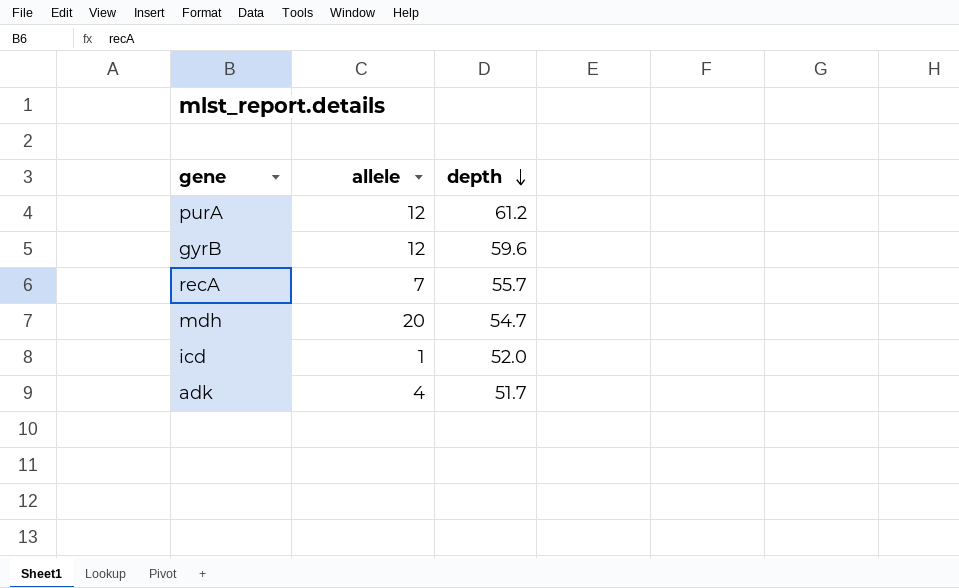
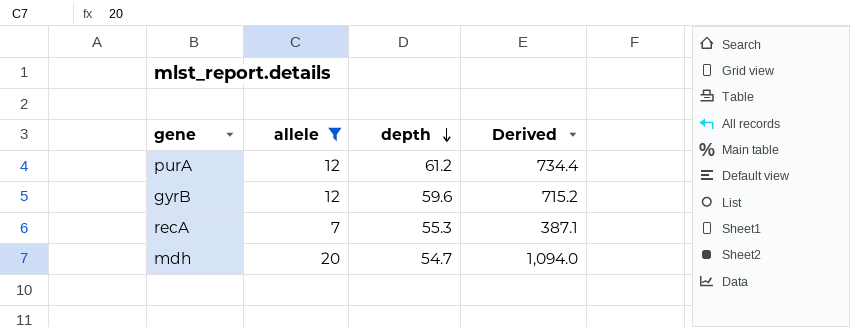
filter: none -> allele >= 7
column Derived | formula: none -> [allele] * [depth]
recA | depth: 55.7 -> 55.3

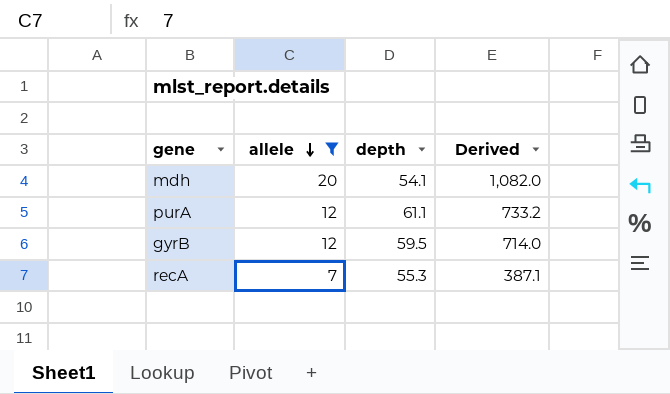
row order: depth descending -> allele descending
mdh | depth: 54.7 -> 54.1
mdh | Derived: 1,094.0 -> 1,082.0
purA | depth: 61.2 -> 61.1
purA | Derived: 734.4 -> 733.2
gyrB | depth: 59.6 -> 59.5
gyrB | Derived: 715.2 -> 714.0

